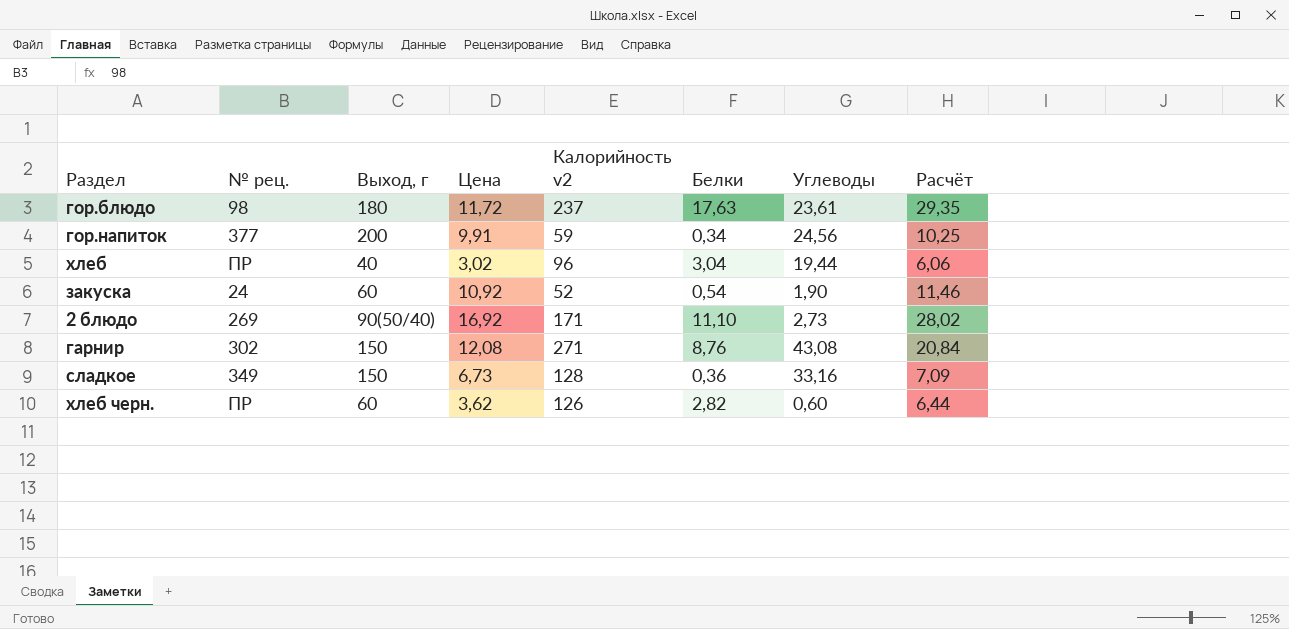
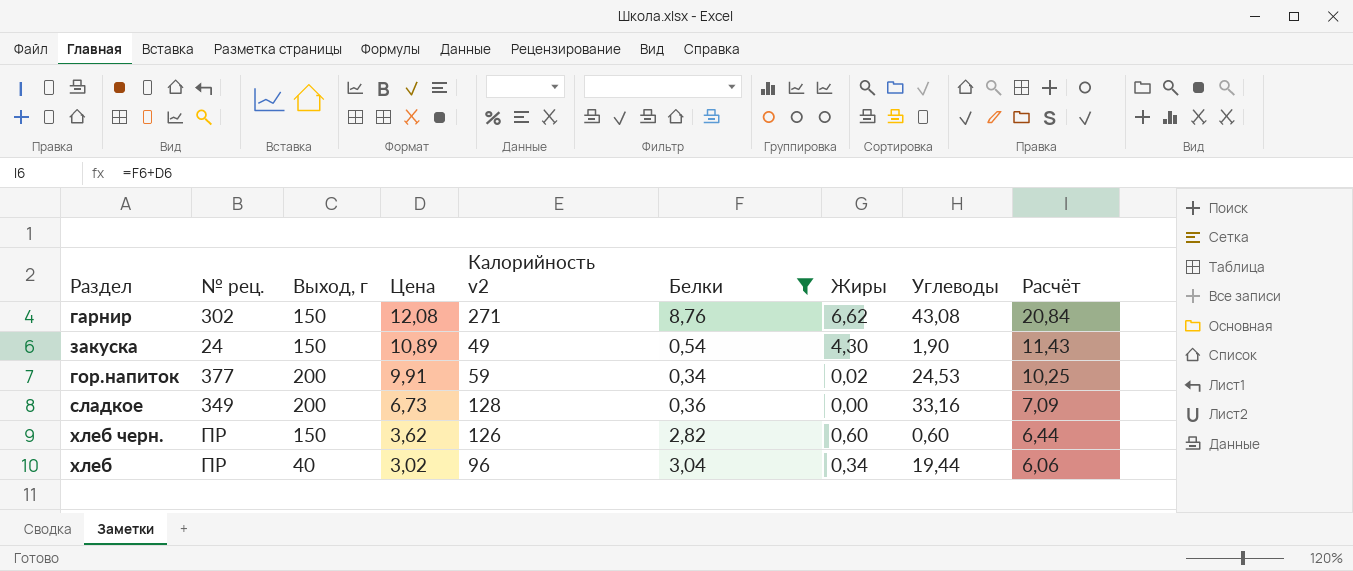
filter: none -> Белки <= 8,76
row order: none -> Цена descending
column Жиры | position: none -> 7
закуска | Выход, г: 60 -> 150
закуска | Цена: 10,92 -> 10,89
закуска | Калорийность v2: 52 -> 49
закуска | Расчёт: 11,46 -> 11,43
гор.напиток | Углеводы: 24,56 -> 24,53
сладкое | Выход, г: 150 -> 200
хлеб черн. | Выход, г: 60 -> 150

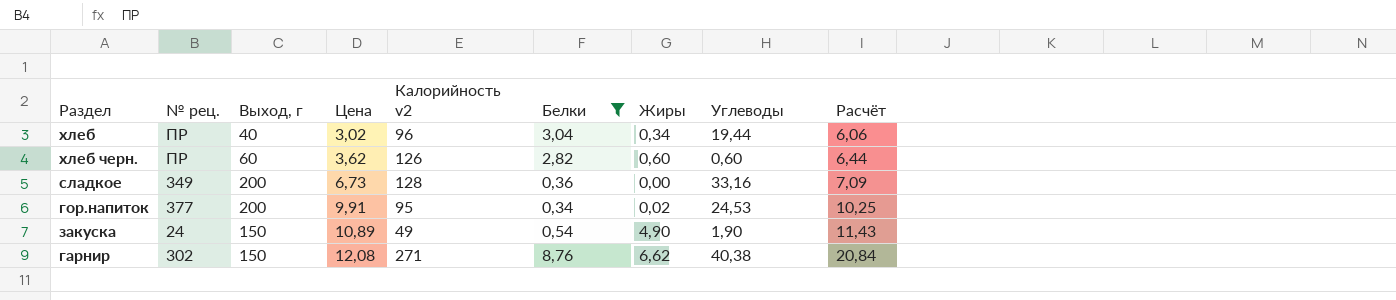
row order: Цена descending -> Цена ascending
хлеб черн. | Выход, г: 150 -> 60
гор.напиток | Калорийность v2: 59 -> 95
закуска | Жиры: 4,30 -> 4,90
гарнир | Углеводы: 43,08 -> 40,38

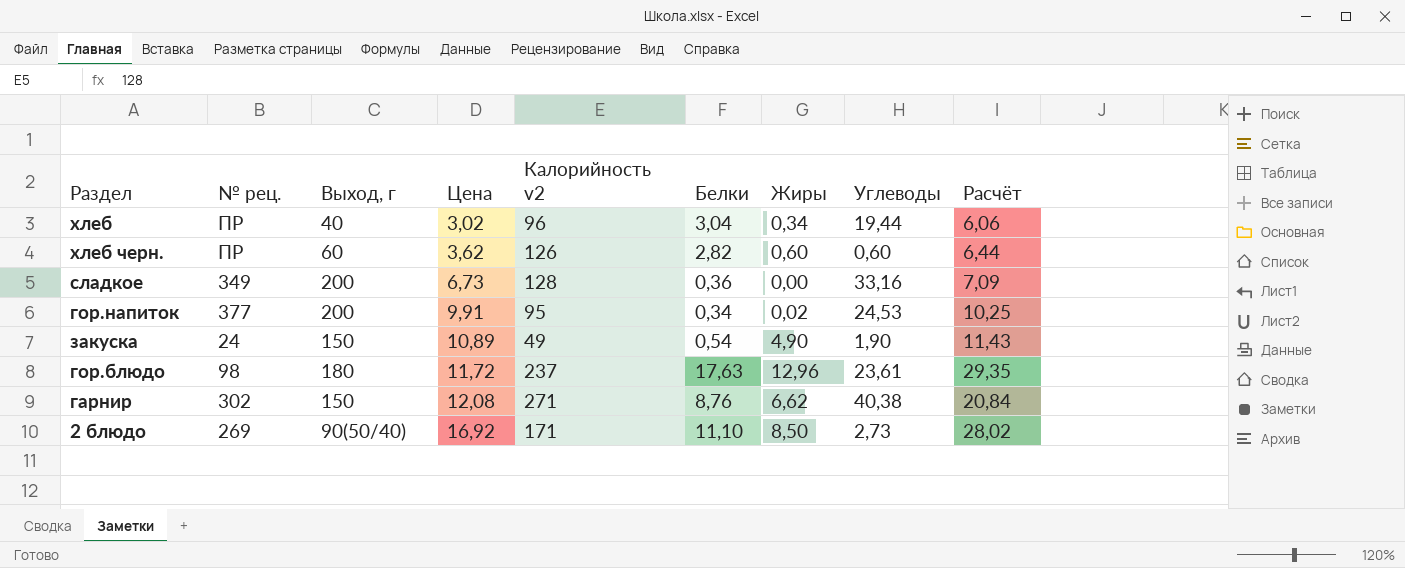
filter: Белки <= 8,76 -> none

